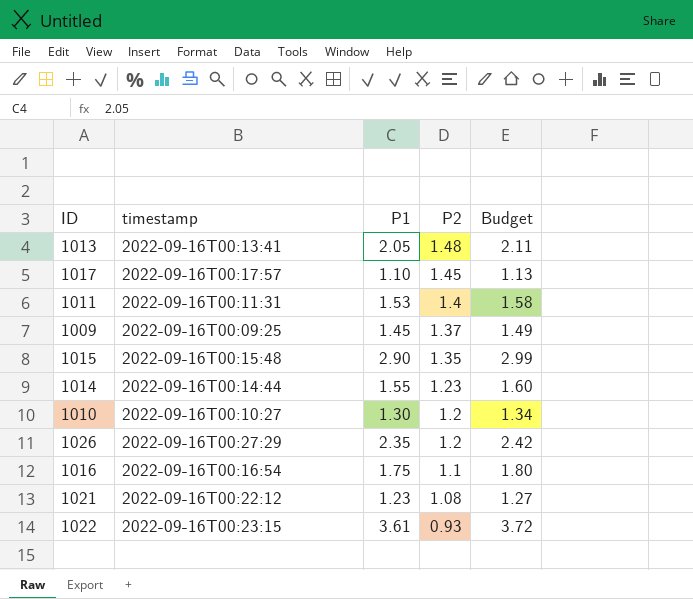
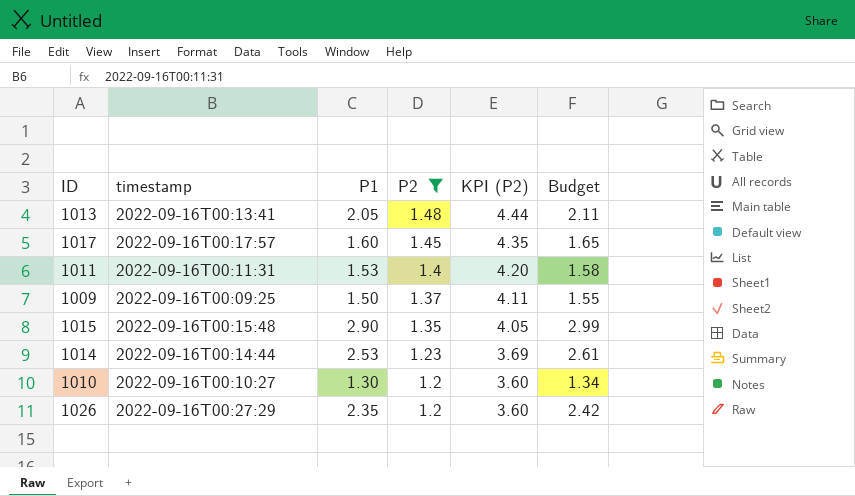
filter: none -> P2 >= 1.2
column KPI (P2) | formula: none -> [P2] * 3
1017 | P1: 1.10 -> 1.60
1017 | Budget: 1.13 -> 1.65
1009 | P1: 1.45 -> 1.50
1009 | Budget: 1.49 -> 1.55
1014 | P1: 1.55 -> 2.53
1014 | Budget: 1.60 -> 2.61

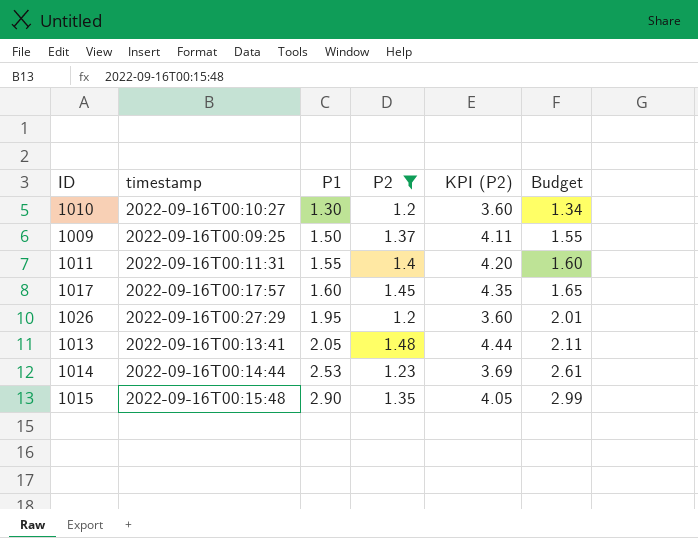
row order: P2 descending -> P1 ascending
1011 | P1: 1.53 -> 1.55
1011 | Budget: 1.58 -> 1.60
1026 | P1: 2.35 -> 1.95
1026 | Budget: 2.42 -> 2.01

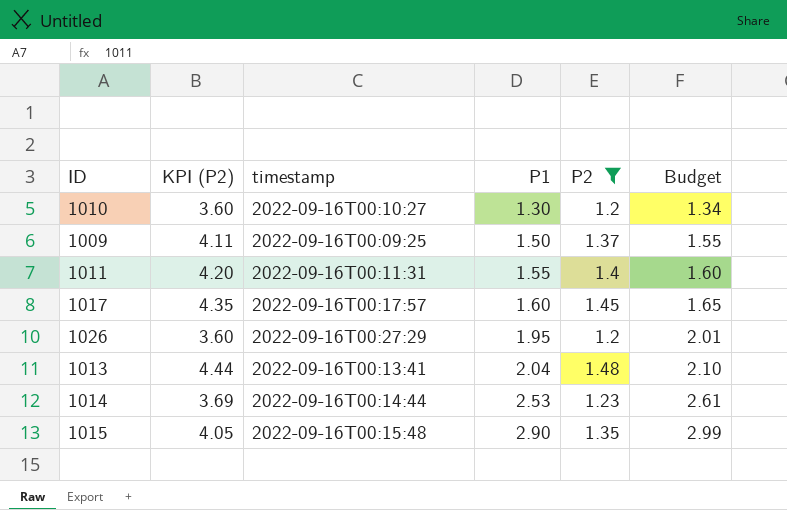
column KPI (P2) | position: 5 -> 2
1013 | P1: 2.05 -> 2.04
1013 | Budget: 2.11 -> 2.10

